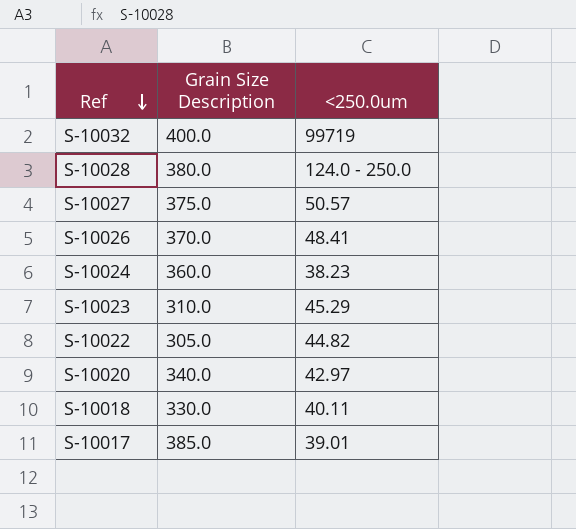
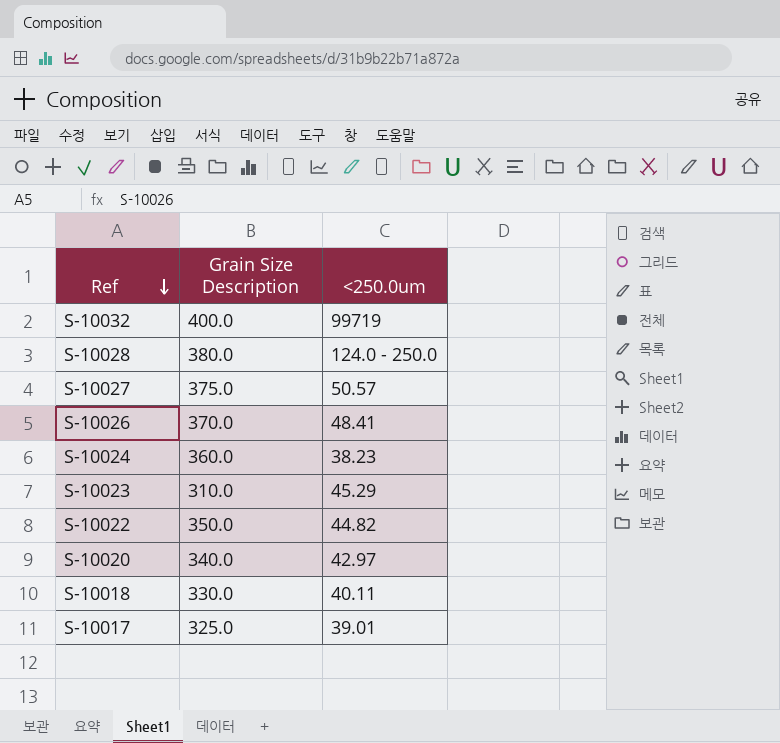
S-10022 | Grain Size Description: 305.0 -> 350.0
S-10017 | Grain Size Description: 385.0 -> 325.0

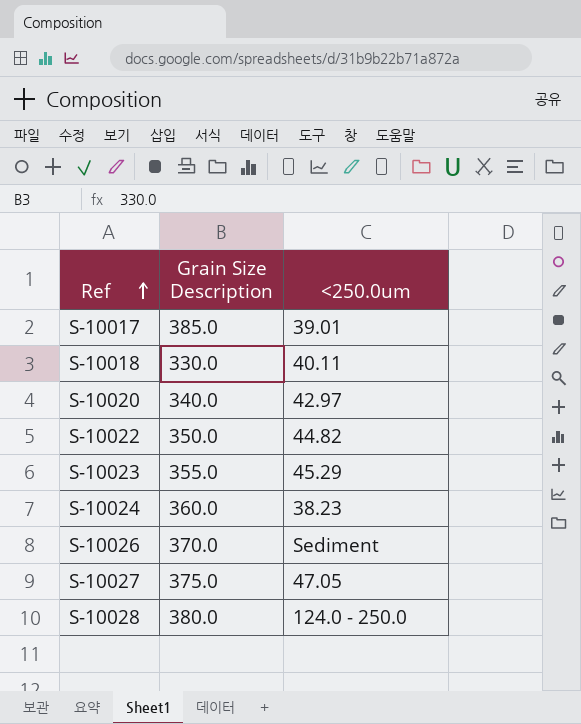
row order: Ref descending -> Ref ascending
row S-10032: 400.0 | 99719 -> none
S-10017 | Grain Size Description: 325.0 -> 385.0
S-10023 | Grain Size Description: 310.0 -> 355.0
S-10026 | <250.0um: 48.41 -> Sediment
S-10027 | <250.0um: 50.57 -> 47.05

